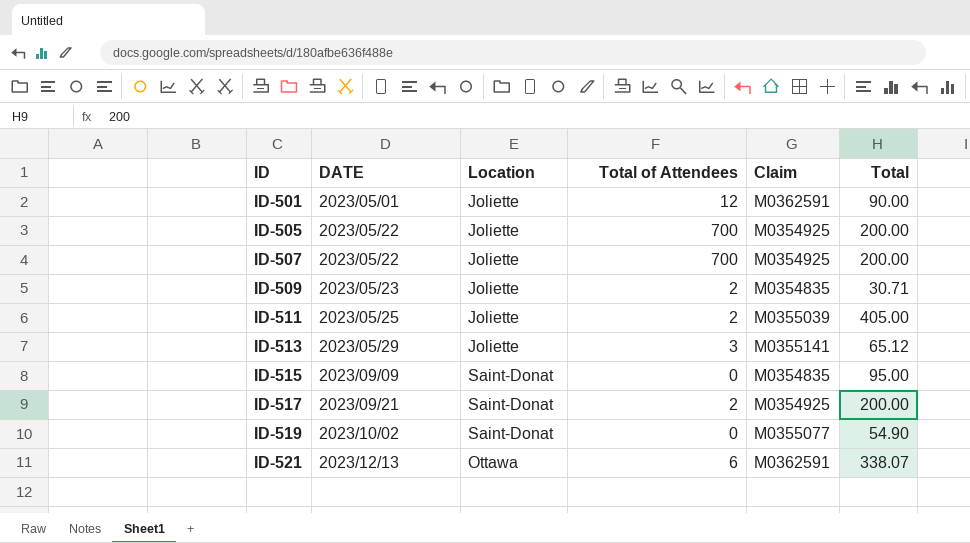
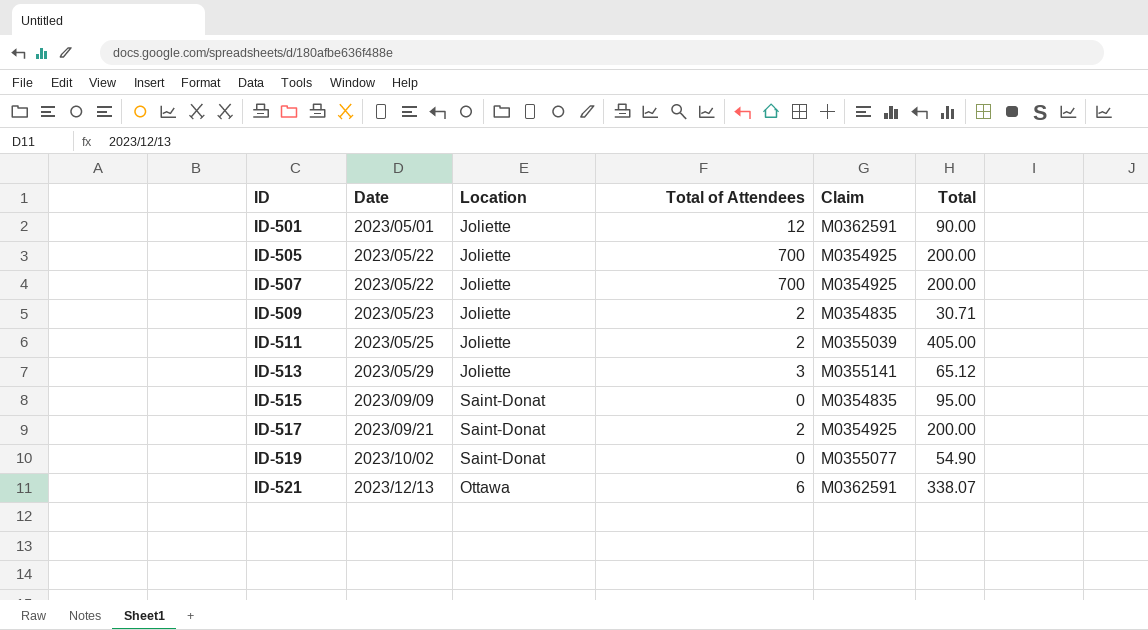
column name: DATE -> Date

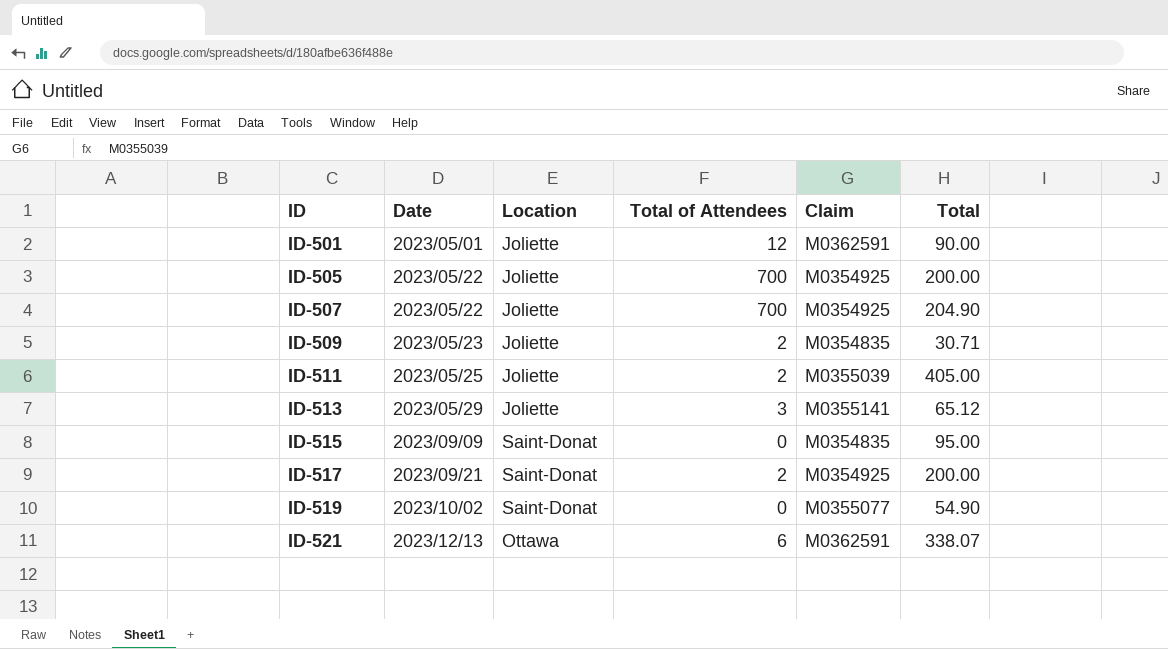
ID-507 | Total: 200.00 -> 204.90

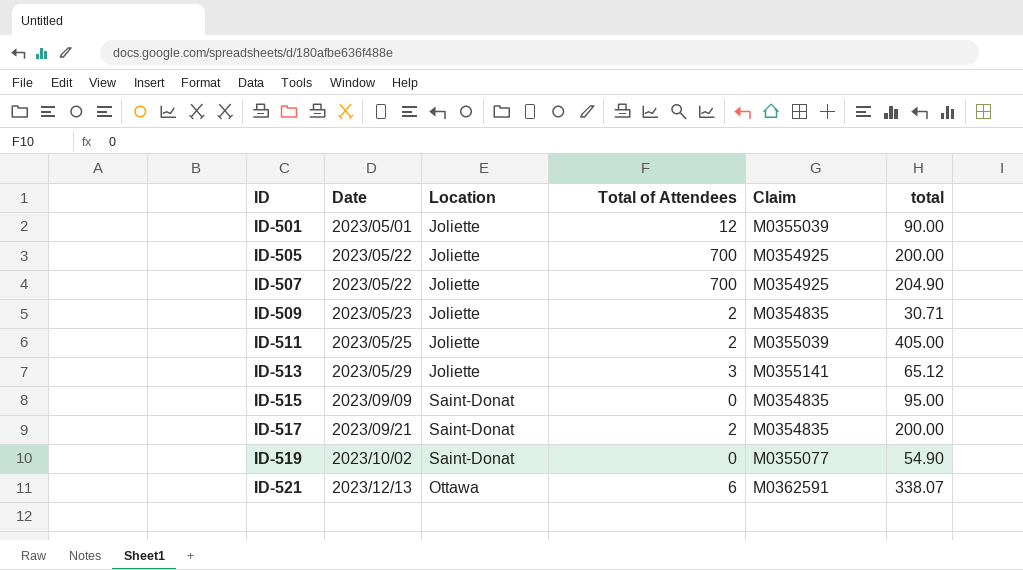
column name: Total -> total
ID-501 | Claim: M0362591 -> M0355039
ID-517 | Claim: M0354925 -> M0354835

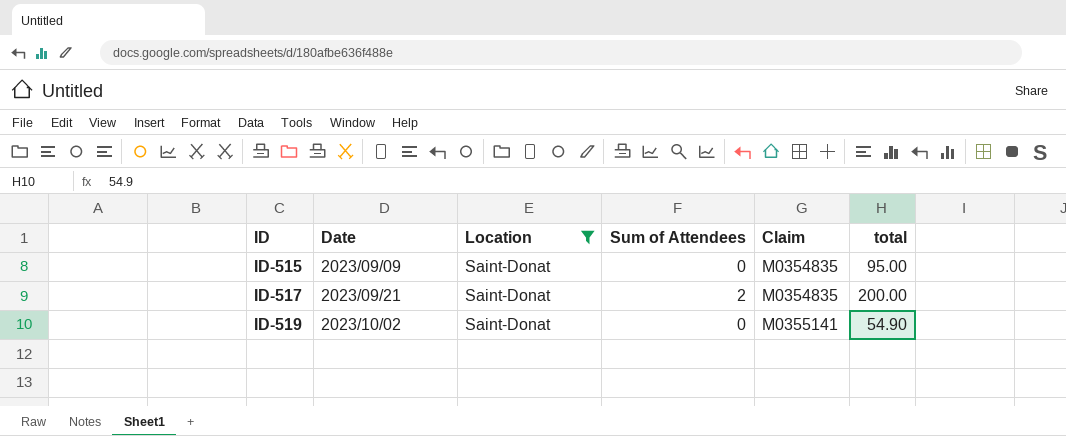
filter: none -> Location = Saint-Donat
column name: Total of Attendees -> Sum of Attendees
ID-519 | Claim: M0355077 -> M0355141

